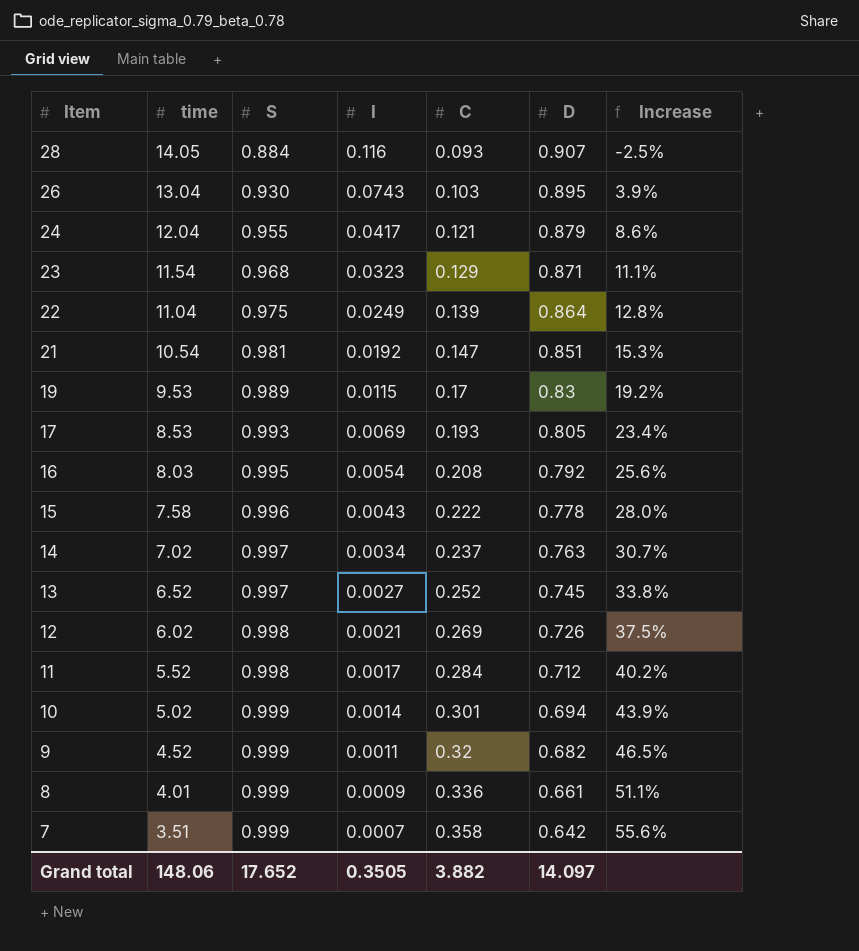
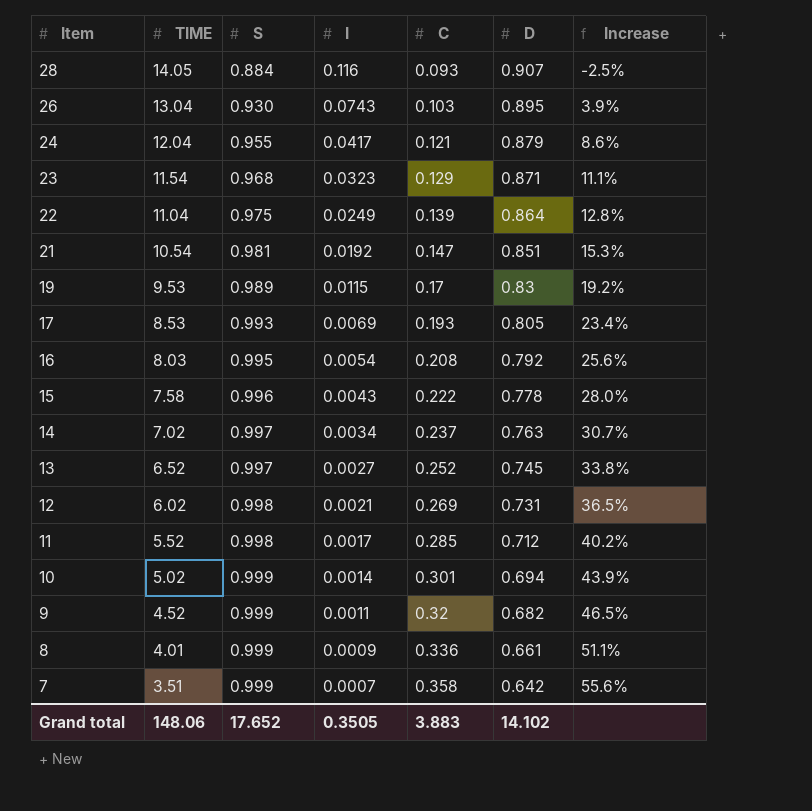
column name: time -> TIME
12 | D: 0.726 -> 0.731
12 | Increase: 37.5% -> 36.5%
11 | C: 0.284 -> 0.285
Grand total | C: 3.882 -> 3.883
Grand total | D: 14.097 -> 14.102

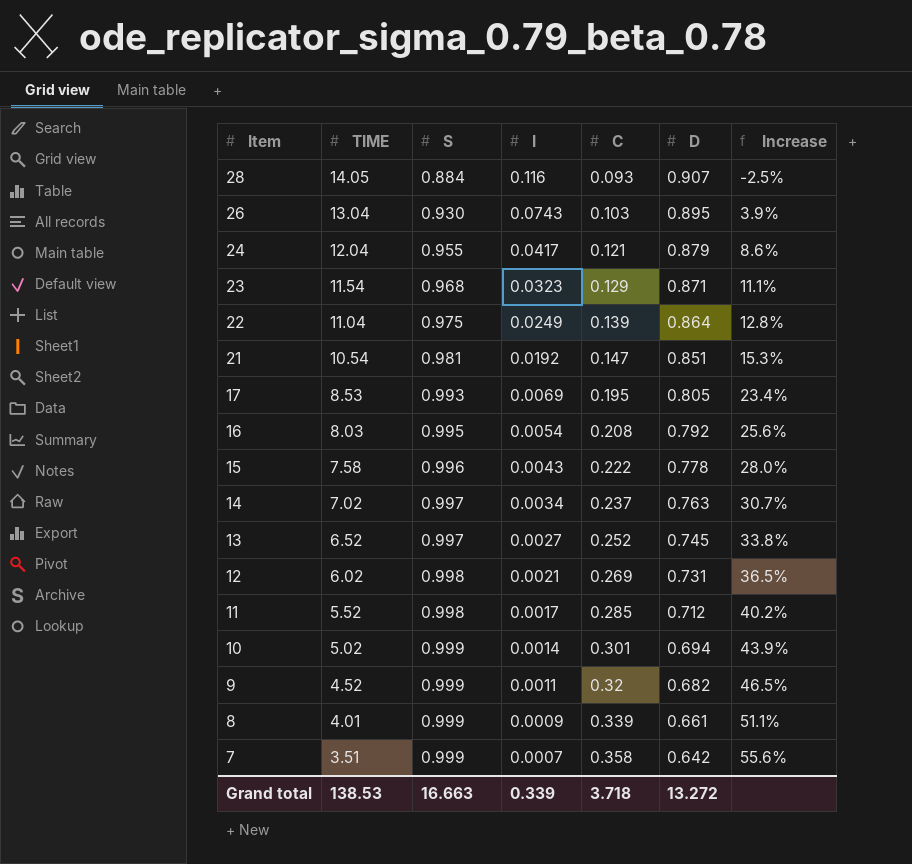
row 19: 9.53 | 0.989 | 0.0115 | 0.17 | 0.83 | 19.2% -> none
17 | C: 0.193 -> 0.195
8 | C: 0.336 -> 0.339
Grand total | TIME: 148.06 -> 138.53
Grand total | S: 17.652 -> 16.663
Grand total | I: 0.3505 -> 0.339
Grand total | C: 3.883 -> 3.718
Grand total | D: 14.102 -> 13.272

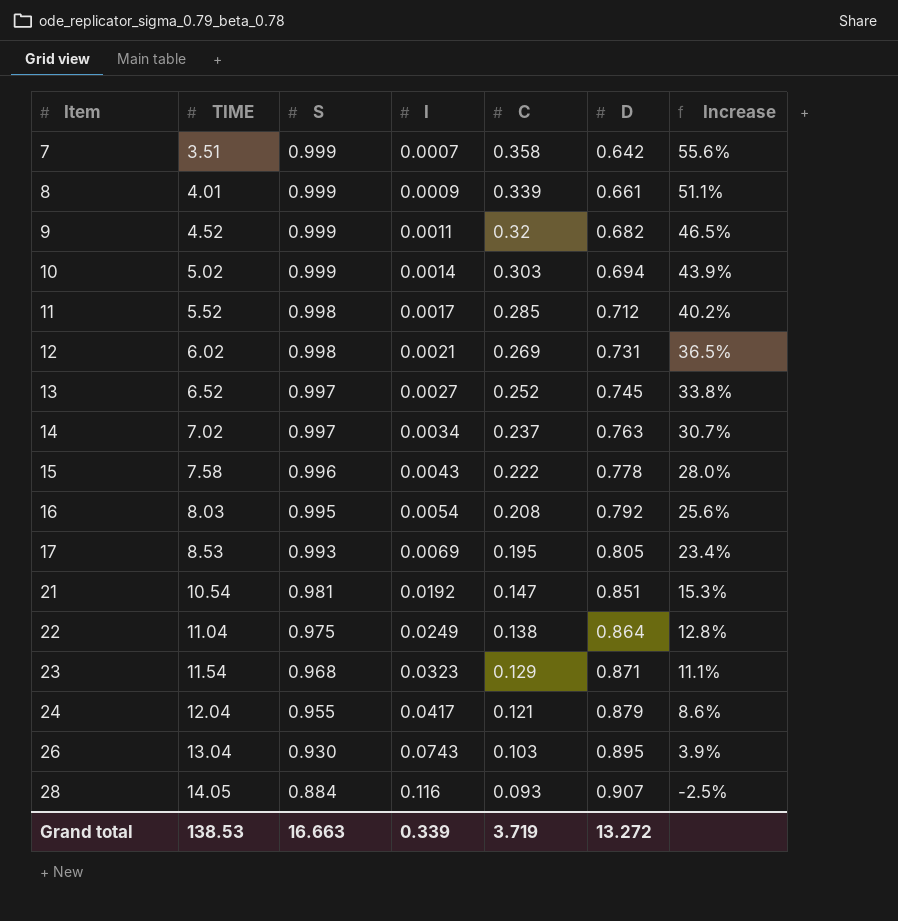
row order: Item descending -> Item ascending
10 | C: 0.301 -> 0.303
22 | C: 0.139 -> 0.138
Grand total | C: 3.718 -> 3.719

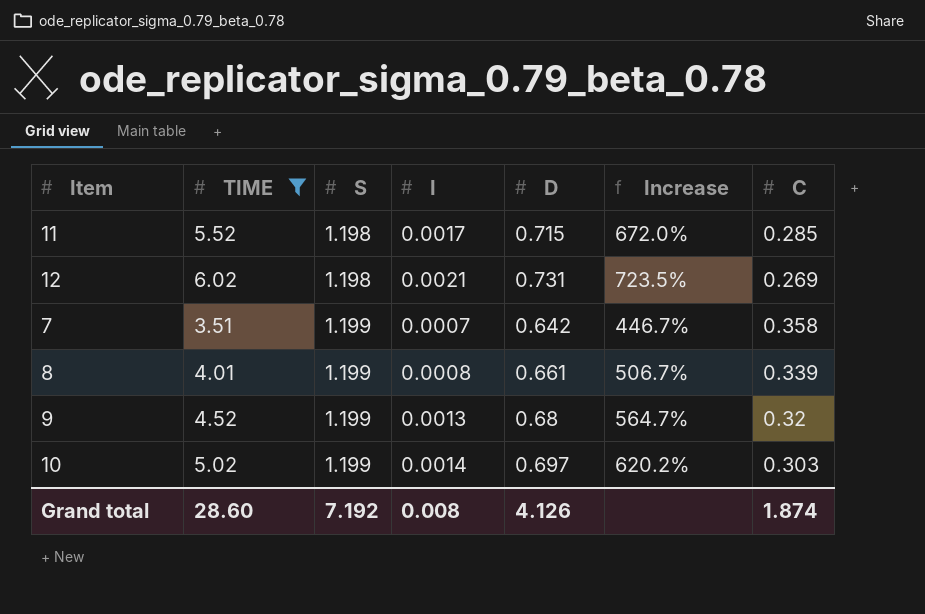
filter: none -> TIME <= 6.02
row order: Item ascending -> S ascending
column Increase | formula: ([S] - [D]) / [D] -> ([TIME] - [D]) / [D]
column C | position: 5 -> 7
11 | S: 0.998 -> 1.198
11 | D: 0.712 -> 0.715
12 | S: 0.998 -> 1.198
7 | S: 0.999 -> 1.199
8 | S: 0.999 -> 1.199
8 | I: 0.0009 -> 0.0008
9 | S: 0.999 -> 1.199
9 | I: 0.0011 -> 0.0013
9 | D: 0.682 -> 0.68
10 | S: 0.999 -> 1.199
10 | D: 0.694 -> 0.697
Grand total | TIME: 138.53 -> 28.60
Grand total | S: 16.663 -> 7.192
Grand total | I: 0.339 -> 0.008
Grand total | D: 13.272 -> 4.126
Grand total | C: 3.719 -> 1.874

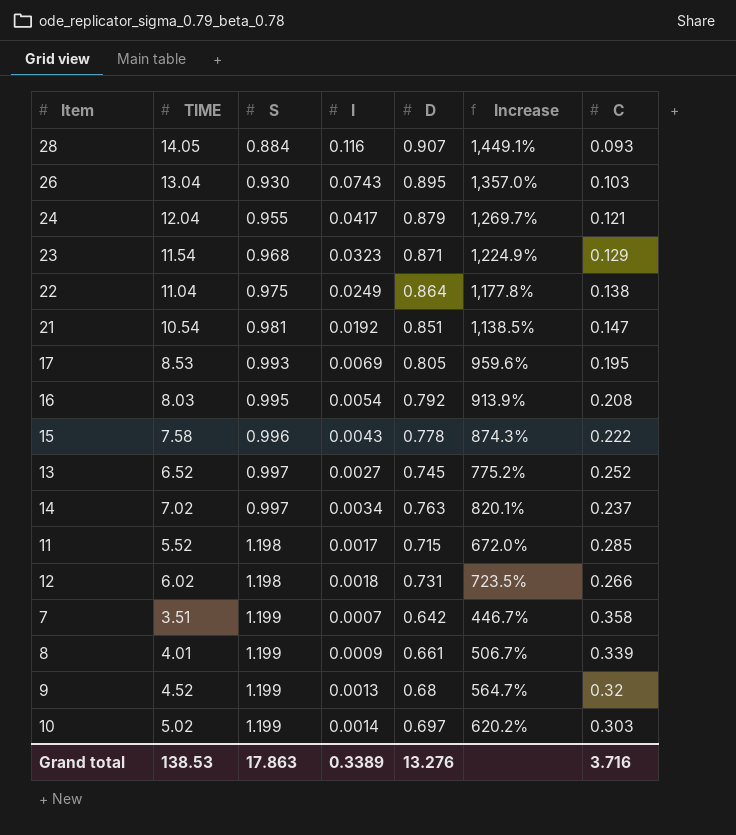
filter: TIME <= 6.02 -> none
12 | I: 0.0021 -> 0.0018
12 | C: 0.269 -> 0.266
8 | I: 0.0008 -> 0.0009
Grand total | TIME: 28.60 -> 138.53
Grand total | S: 7.192 -> 17.863
Grand total | I: 0.008 -> 0.3389
Grand total | D: 4.126 -> 13.276
Grand total | C: 1.874 -> 3.716

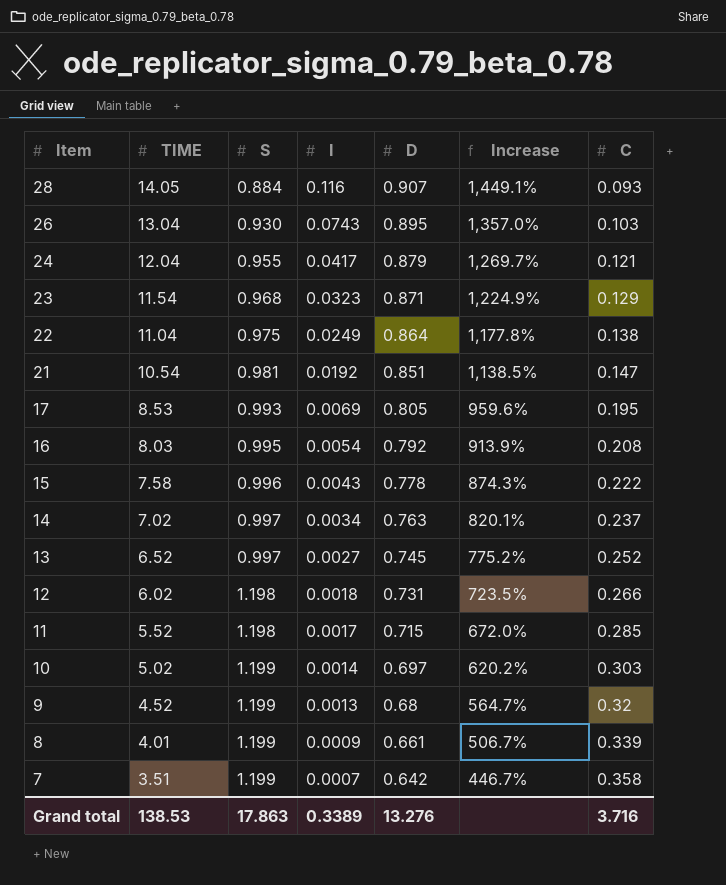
row order: S ascending -> Item descending

